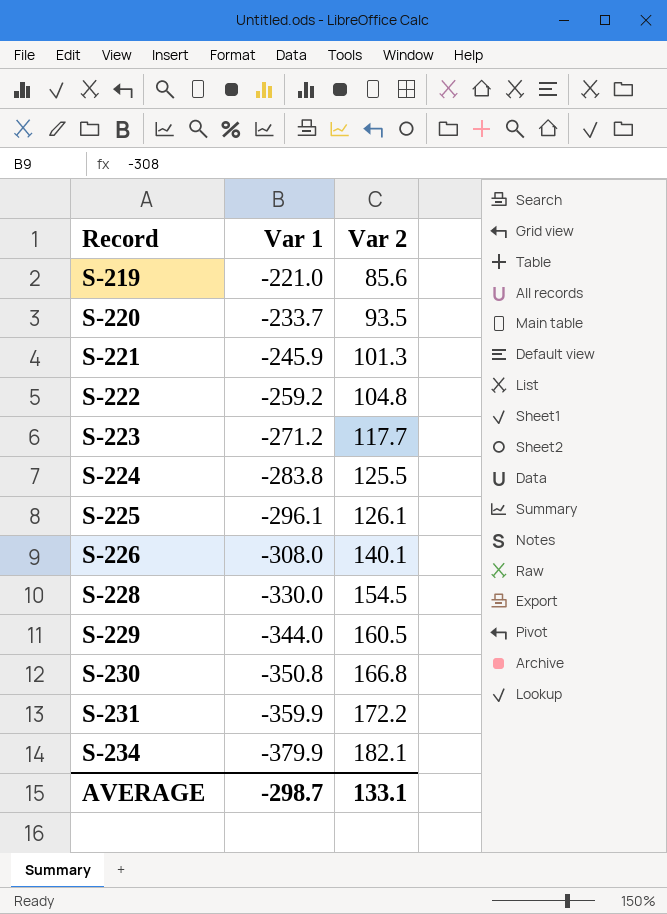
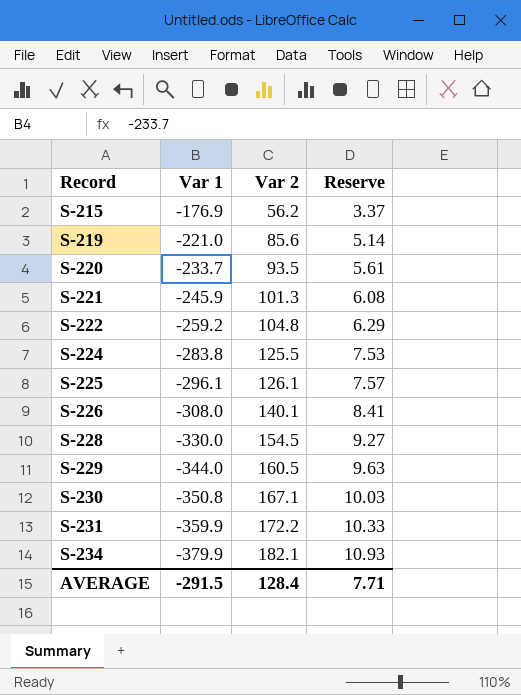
column Reserve | formula: none -> [Var 2] * 0.06
row S-223: -271.2 | 117.7 -> none
row S-215: none -> -176.9 | 56.2 | 3.37
S-230 | Var 2: 166.8 -> 167.1
AVERAGE | Var 1: -298.7 -> -291.5
AVERAGE | Var 2: 133.1 -> 128.4

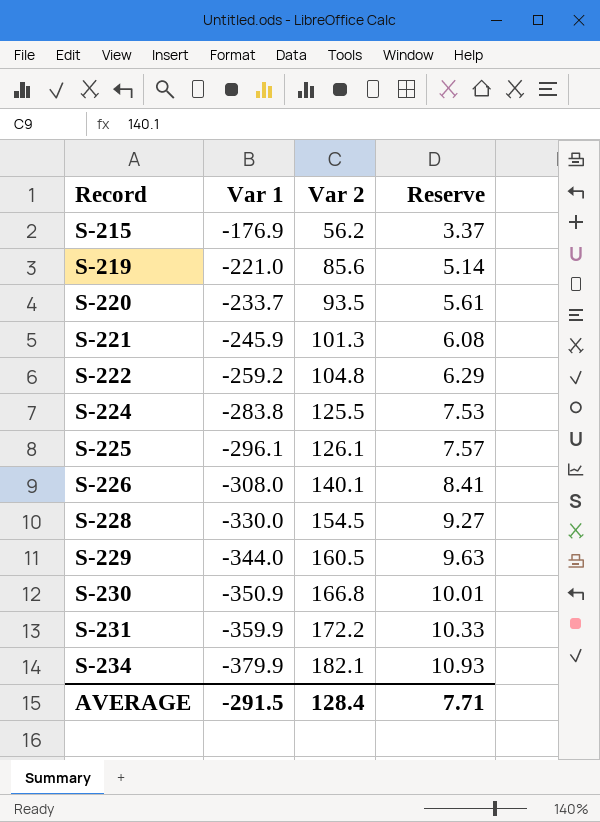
S-230 | Var 1: -350.8 -> -350.9
S-230 | Var 2: 167.1 -> 166.8
S-230 | Reserve: 10.03 -> 10.01

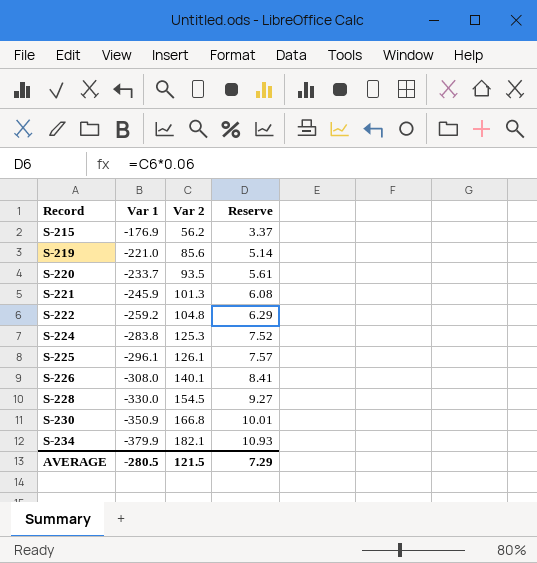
row S-229: -344.0 | 160.5 | 9.63 -> none
row S-231: -359.9 | 172.2 | 10.33 -> none
S-224 | Var 2: 125.5 -> 125.3
S-224 | Reserve: 7.53 -> 7.52
AVERAGE | Var 1: -291.5 -> -280.5
AVERAGE | Var 2: 128.4 -> 121.5
AVERAGE | Reserve: 7.71 -> 7.29

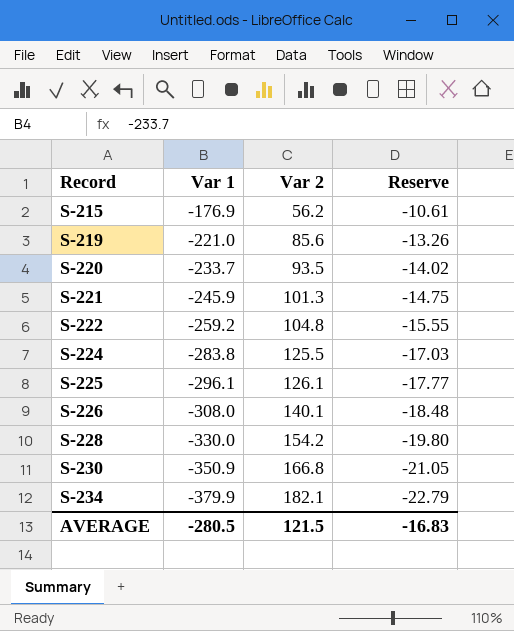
column Reserve | formula: [Var 2] * 0.06 -> [Var 1] * 0.06
S-224 | Var 2: 125.3 -> 125.5
S-228 | Var 2: 154.5 -> 154.2
AVERAGE | Reserve: 7.29 -> -16.83

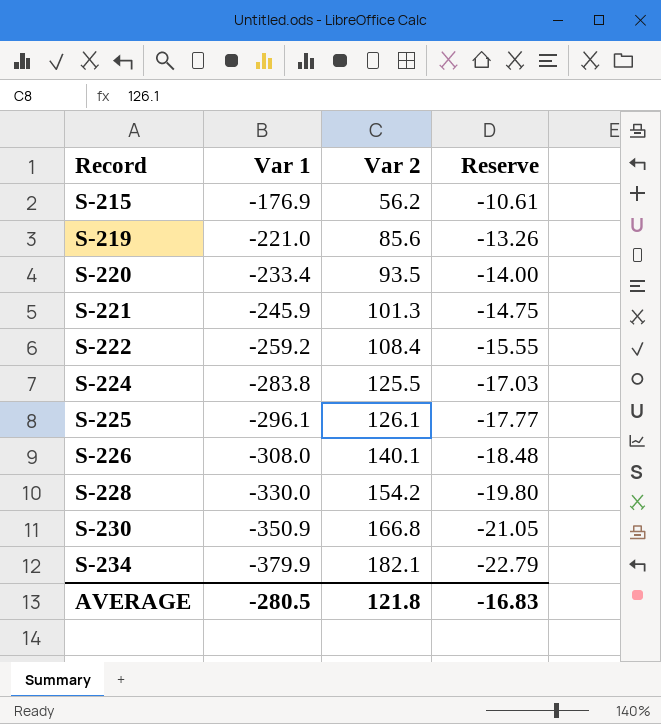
S-220 | Var 1: -233.7 -> -233.4
S-220 | Reserve: -14.02 -> -14.00
S-222 | Var 2: 104.8 -> 108.4
AVERAGE | Var 2: 121.5 -> 121.8

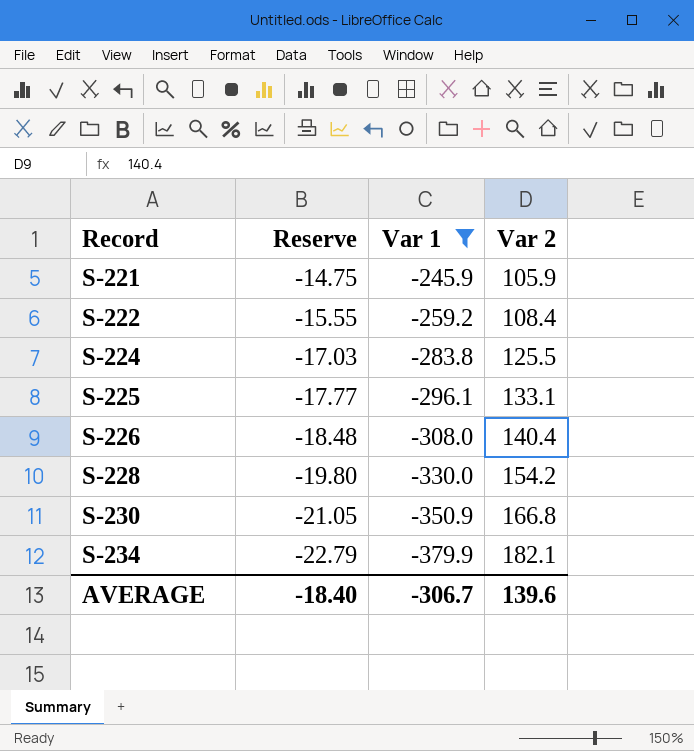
filter: none -> Var 1 <= -245.9
column Reserve | position: 4 -> 2
S-221 | Var 2: 101.3 -> 105.9
S-225 | Var 2: 126.1 -> 133.1
S-226 | Var 2: 140.1 -> 140.4
AVERAGE | Reserve: -16.83 -> -18.40
AVERAGE | Var 1: -280.5 -> -306.7
AVERAGE | Var 2: 121.8 -> 139.6

